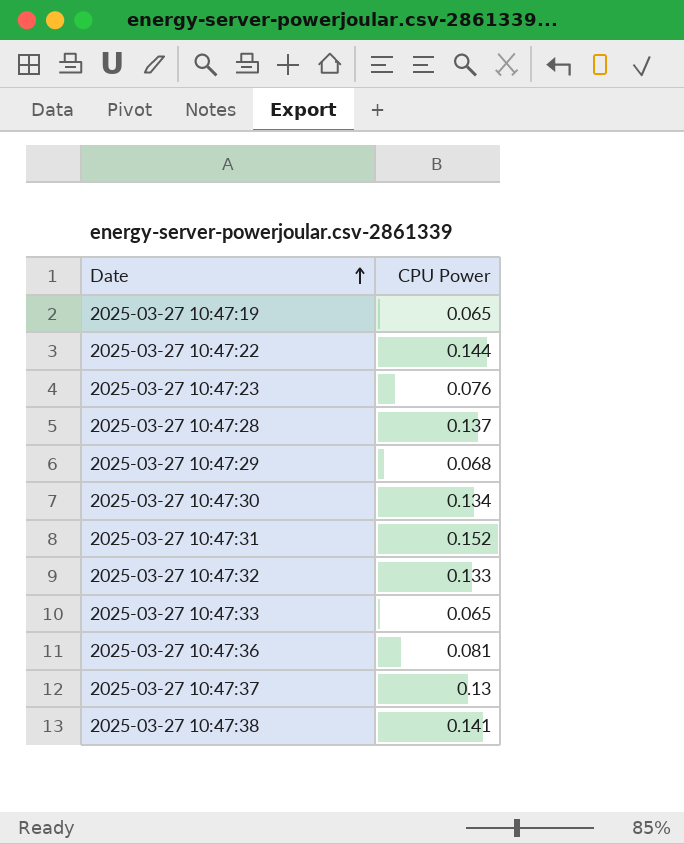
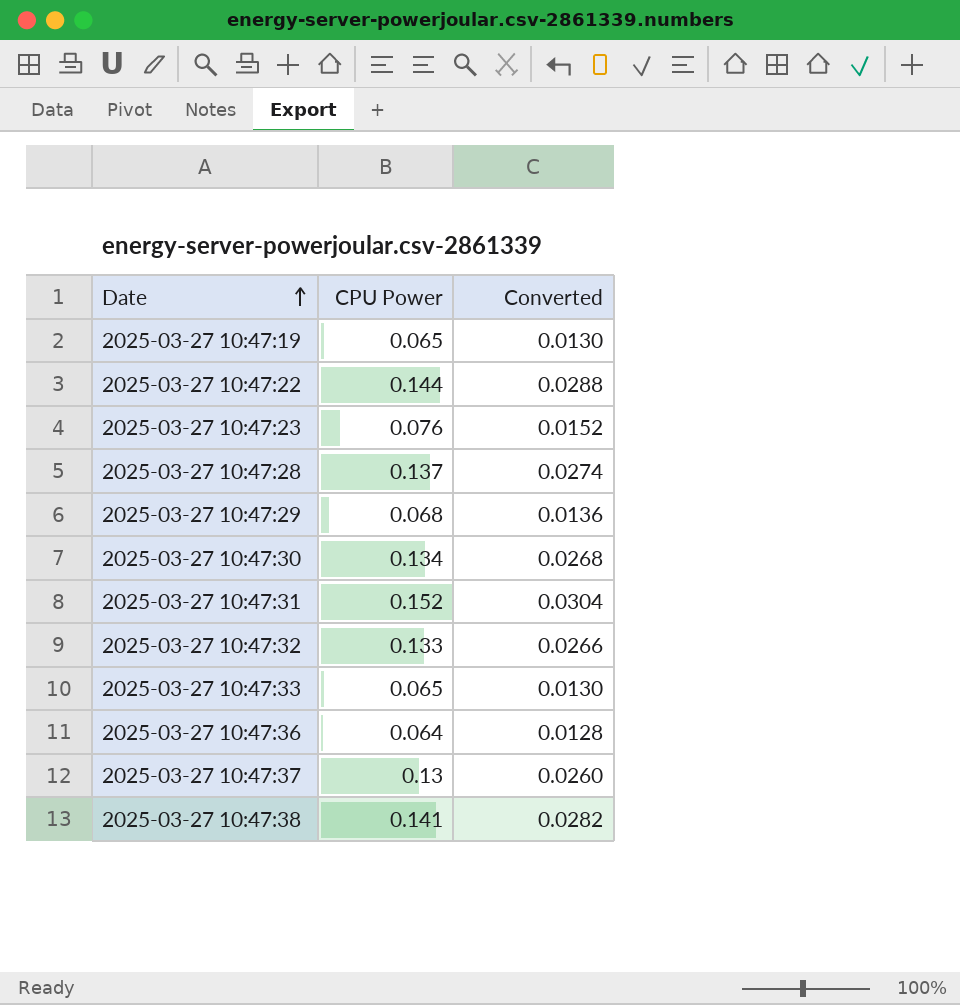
column Converted | formula: none -> [CPU Power] * 0.2
2025-03-27 10:47:36 | CPU Power: 0.081 -> 0.064

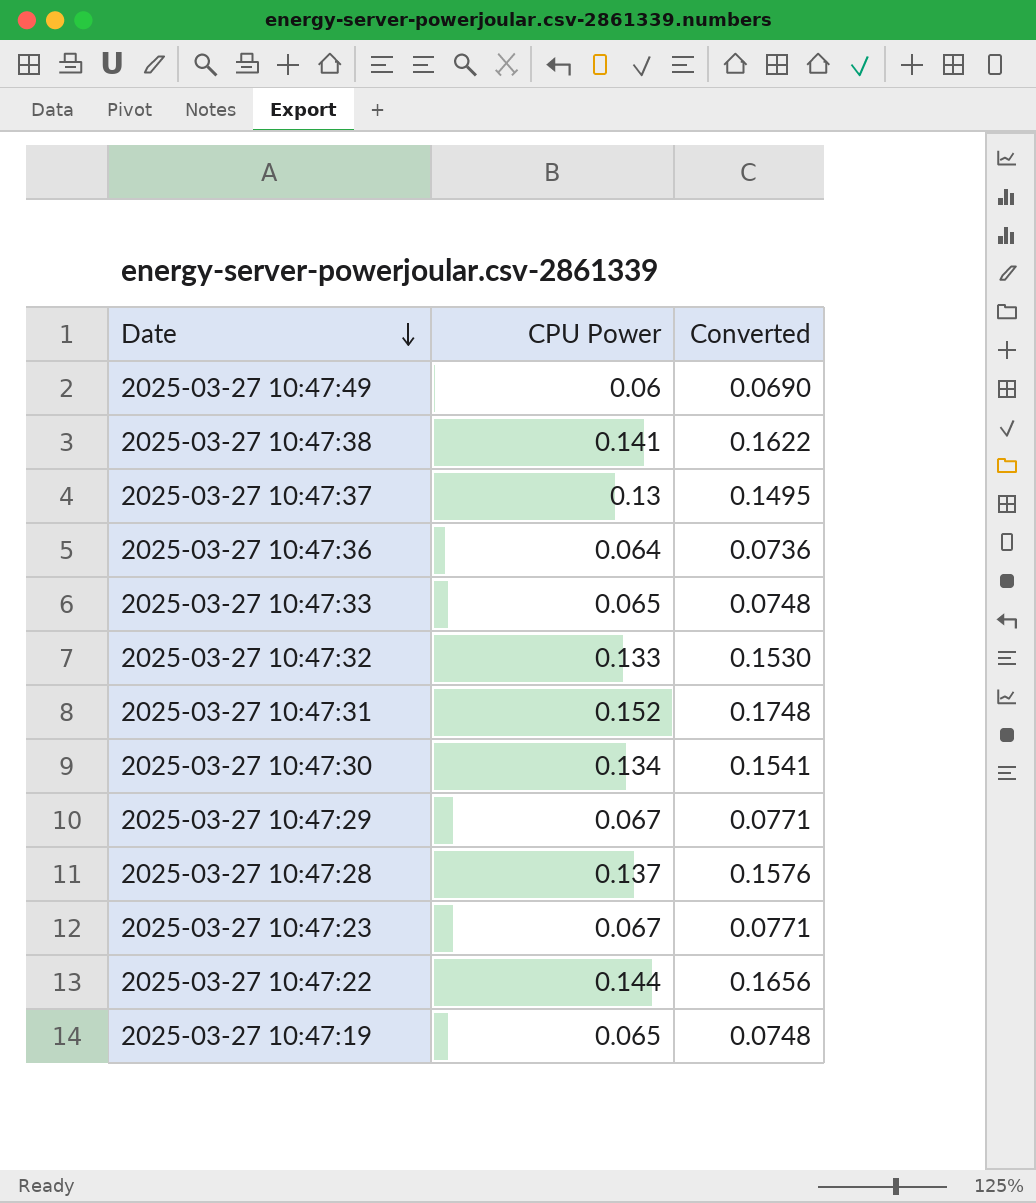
row order: Date ascending -> Date descending
column Converted | formula: [CPU Power] * 0.2 -> [CPU Power] * 1.15
row 2025-03-27 10:47:49: none -> 0.06 | 0.0690
2025-03-27 10:47:29 | CPU Power: 0.068 -> 0.067
2025-03-27 10:47:23 | CPU Power: 0.076 -> 0.067

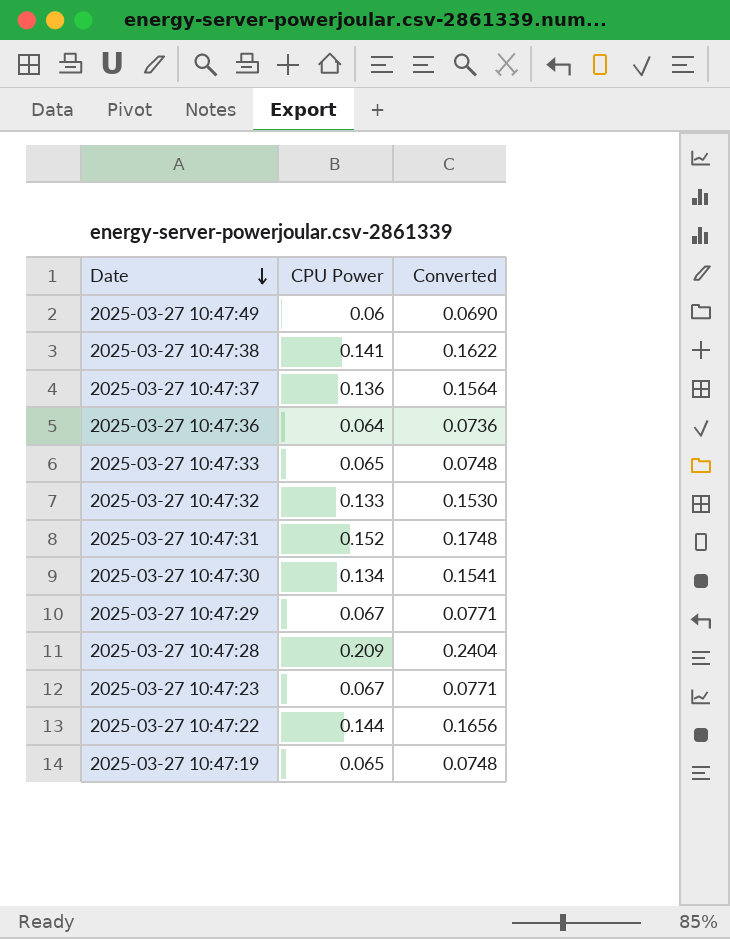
2025-03-27 10:47:37 | CPU Power: 0.13 -> 0.136
2025-03-27 10:47:37 | Converted: 0.1495 -> 0.1564
2025-03-27 10:47:28 | CPU Power: 0.137 -> 0.209
2025-03-27 10:47:28 | Converted: 0.1576 -> 0.2404

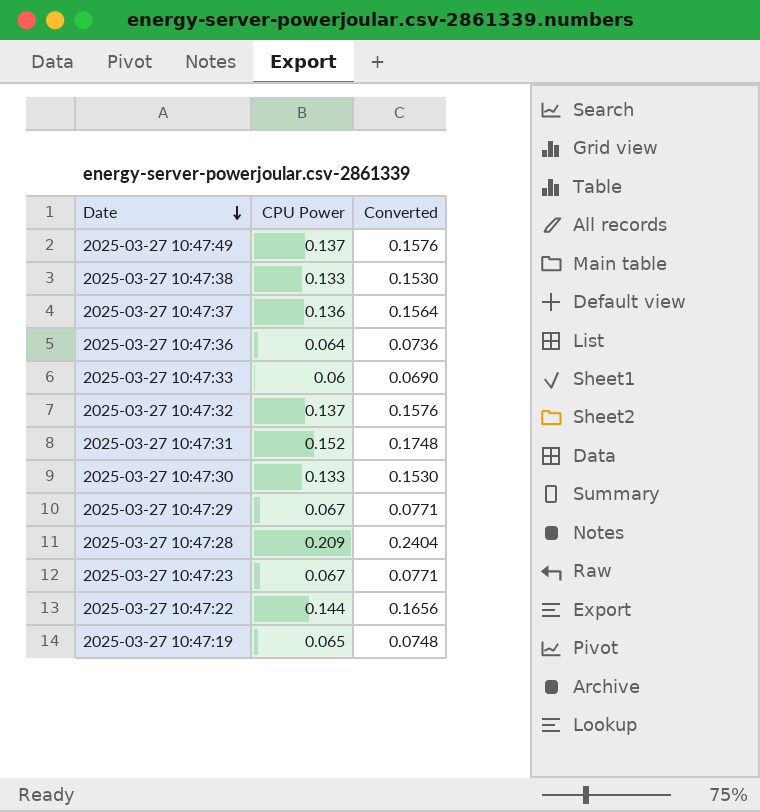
2025-03-27 10:47:49 | CPU Power: 0.06 -> 0.137
2025-03-27 10:47:49 | Converted: 0.0690 -> 0.1576
2025-03-27 10:47:38 | CPU Power: 0.141 -> 0.133
2025-03-27 10:47:38 | Converted: 0.1622 -> 0.1530
2025-03-27 10:47:33 | CPU Power: 0.065 -> 0.06
2025-03-27 10:47:33 | Converted: 0.0748 -> 0.0690
2025-03-27 10:47:32 | CPU Power: 0.133 -> 0.137
2025-03-27 10:47:32 | Converted: 0.1530 -> 0.1576
2025-03-27 10:47:30 | CPU Power: 0.134 -> 0.133
2025-03-27 10:47:30 | Converted: 0.1541 -> 0.1530

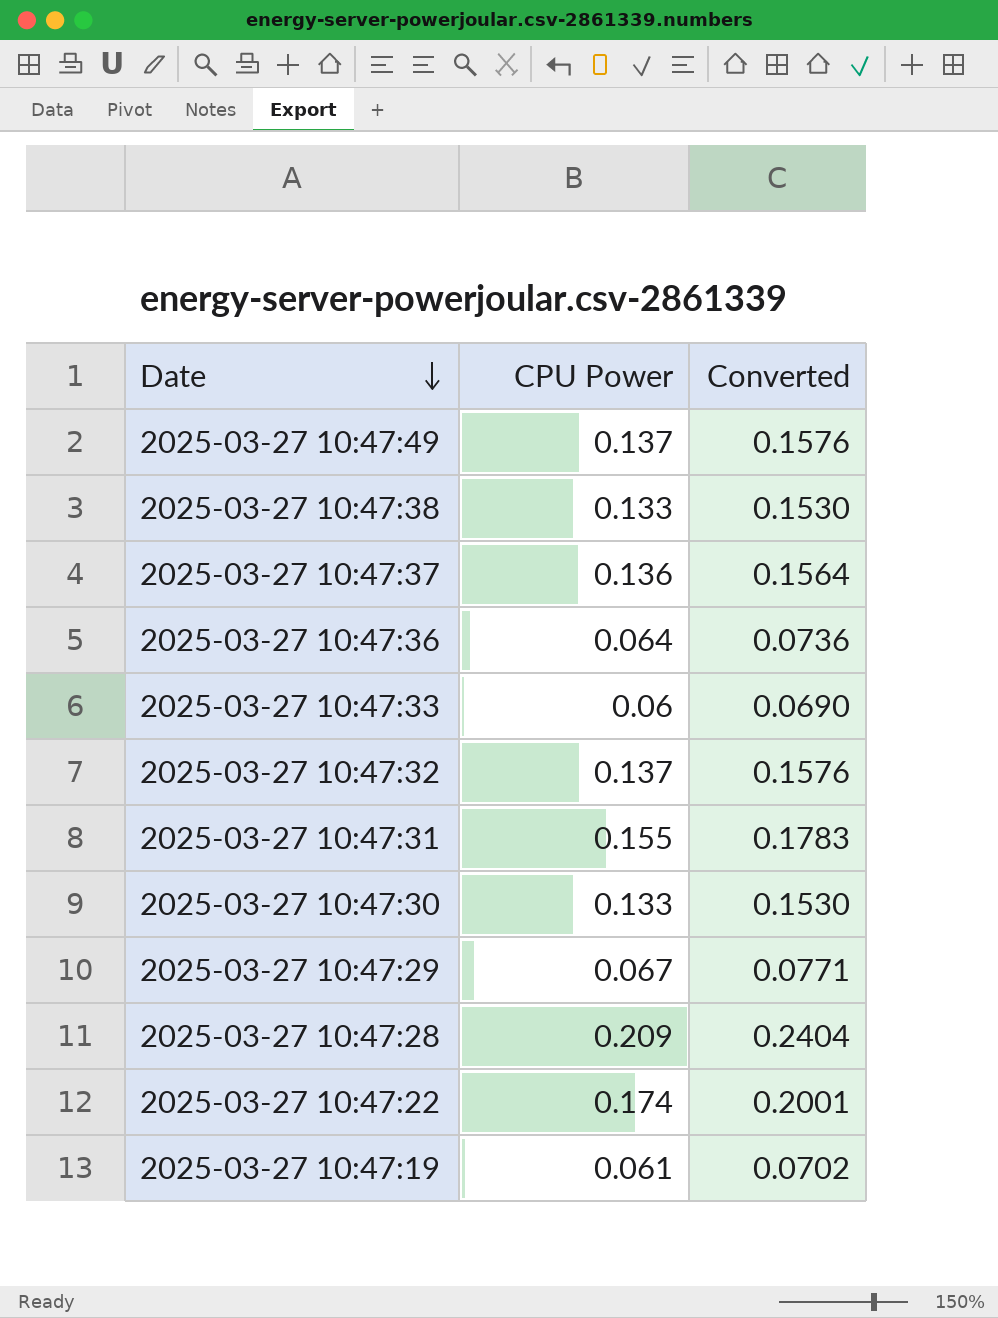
row 2025-03-27 10:47:23: 0.067 | 0.0771 -> none
2025-03-27 10:47:31 | CPU Power: 0.152 -> 0.155
2025-03-27 10:47:31 | Converted: 0.1748 -> 0.1783
2025-03-27 10:47:22 | CPU Power: 0.144 -> 0.174
2025-03-27 10:47:22 | Converted: 0.1656 -> 0.2001
2025-03-27 10:47:19 | CPU Power: 0.065 -> 0.061
2025-03-27 10:47:19 | Converted: 0.0748 -> 0.0702

